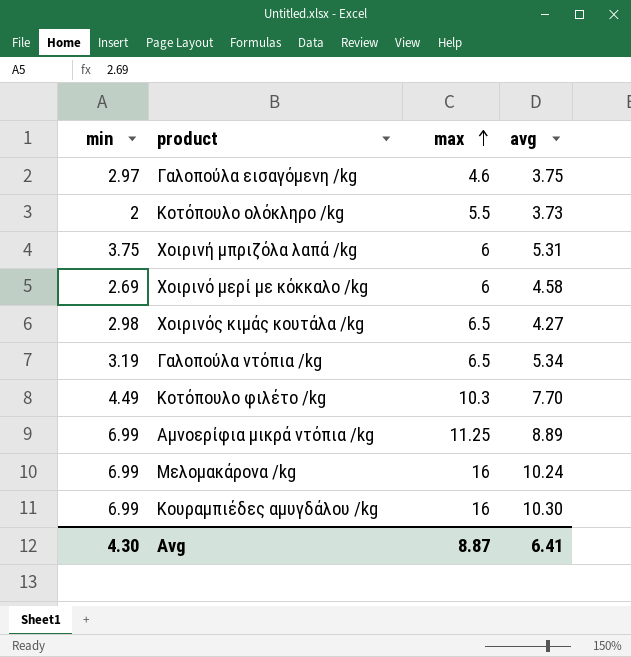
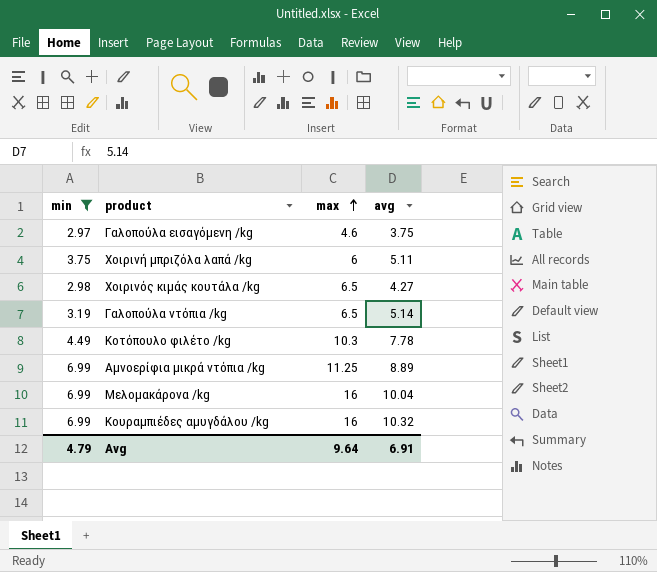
filter: none -> min >= 2.97
Χοιρινή μπριζόλα λαπά /kg | avg: 5.31 -> 5.11
Γαλοπούλα ντόπια /kg | avg: 5.34 -> 5.14
Κοτόπουλο φιλέτο /kg | avg: 7.70 -> 7.78
Μελομακάρονα /kg | avg: 10.24 -> 10.04
Κουραμπιέδες αμυγδάλου /kg | avg: 10.30 -> 10.32
Avg | min: 4.30 -> 4.79
Avg | max: 8.87 -> 9.64
Avg | avg: 6.41 -> 6.91

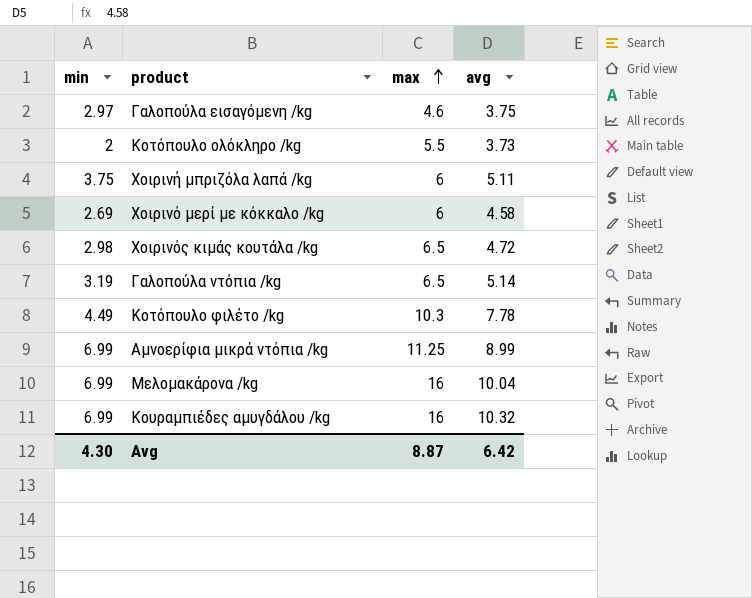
filter: min >= 2.97 -> none
Χοιρινός κιμάς κουτάλα /kg | avg: 4.27 -> 4.72
Αμνοερίφια μικρά ντόπια /kg | avg: 8.89 -> 8.99
Avg | min: 4.79 -> 4.30
Avg | max: 9.64 -> 8.87
Avg | avg: 6.91 -> 6.42

